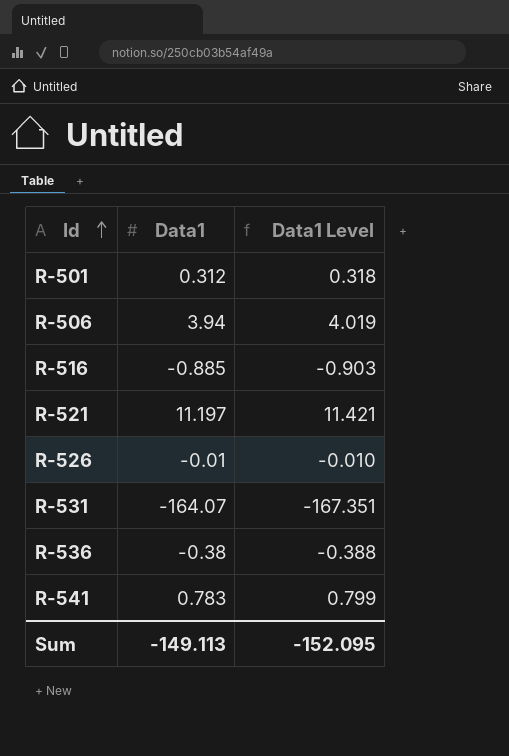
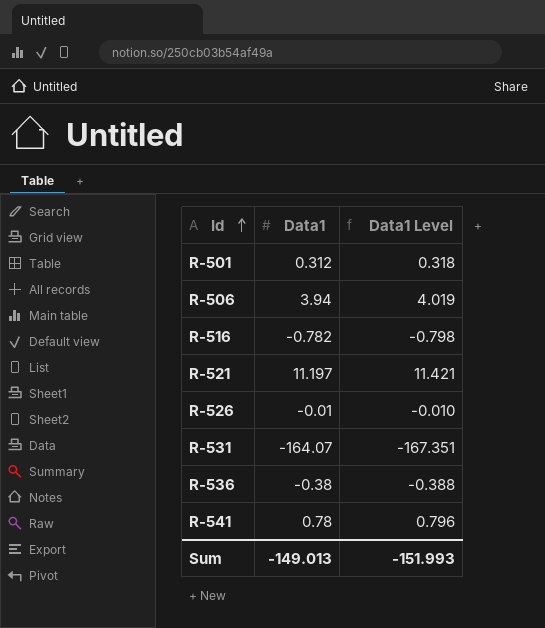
R-516 | Data1: -0.885 -> -0.782
R-516 | Data1 Level: -0.903 -> -0.798
R-541 | Data1: 0.783 -> 0.78
R-541 | Data1 Level: 0.799 -> 0.796
Sum | Data1: -149.113 -> -149.013
Sum | Data1 Level: -152.095 -> -151.993

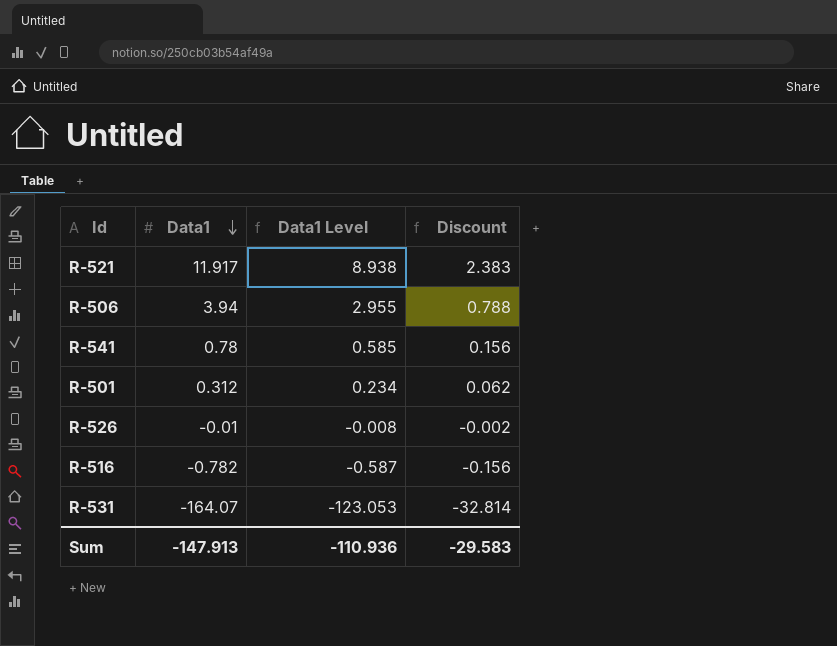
row order: Id ascending -> Data1 descending
column Data1 Level | formula: [Data1] * 1.02 -> [Data1] * 0.75
column Discount | formula: none -> [Data1] * 0.2
row R-536: -0.38 | -0.388 -> none
R-521 | Data1: 11.197 -> 11.917
Sum | Data1: -149.013 -> -147.913
Sum | Data1 Level: -151.993 -> -110.936

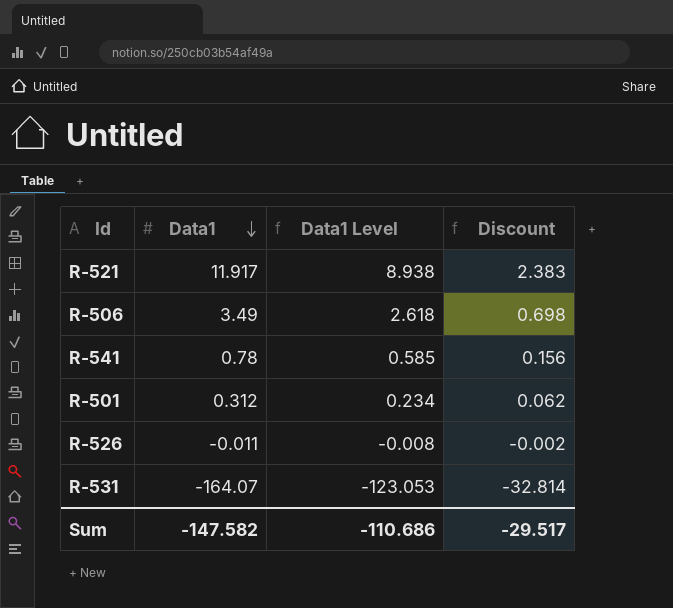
row R-516: -0.782 | -0.587 | -0.156 -> none
R-506 | Data1: 3.94 -> 3.49
R-506 | Data1 Level: 2.955 -> 2.618
R-506 | Discount: 0.788 -> 0.698
R-526 | Data1: -0.01 -> -0.011
Sum | Data1: -147.913 -> -147.582
Sum | Data1 Level: -110.936 -> -110.686
Sum | Discount: -29.583 -> -29.517

